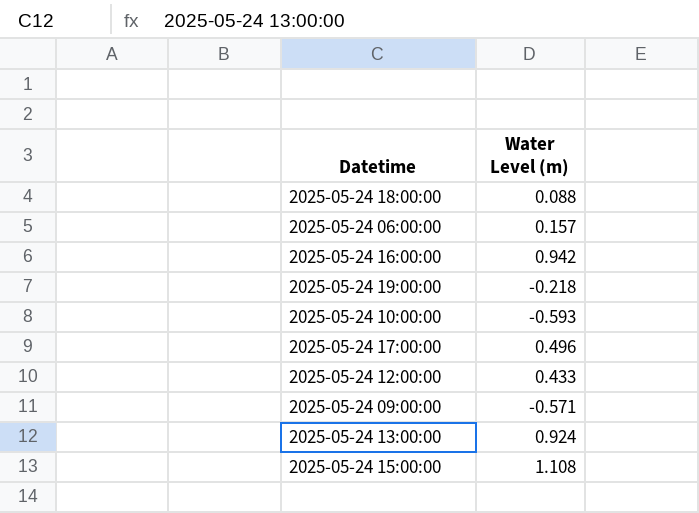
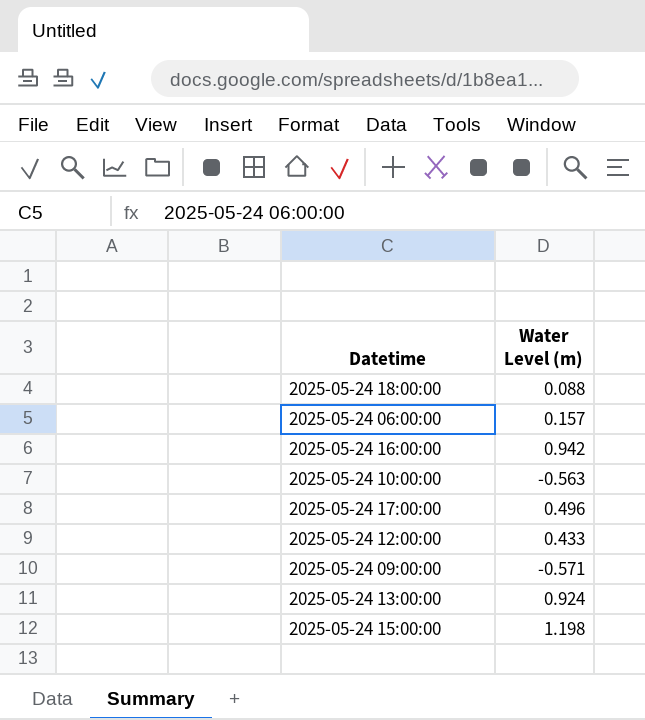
row 2025-05-24 19:00:00: -0.218 -> none
2025-05-24 10:00:00 | Water Level (m): -0.593 -> -0.563
2025-05-24 15:00:00 | Water Level (m): 1.108 -> 1.198

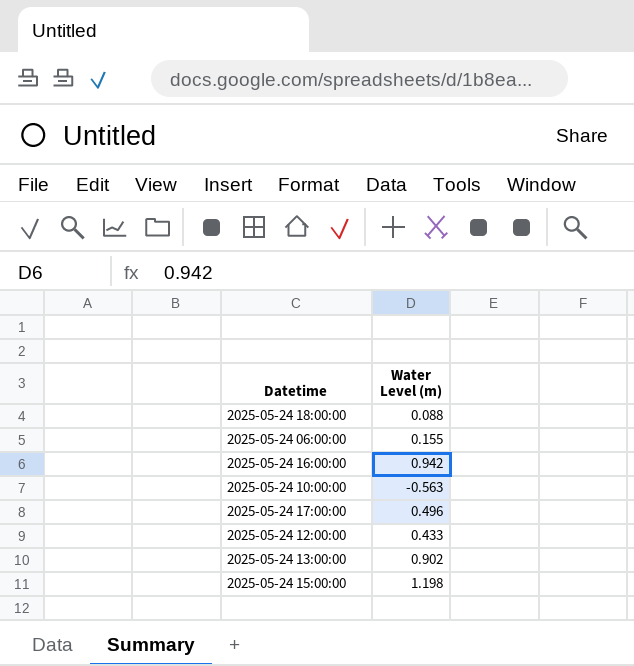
row 2025-05-24 09:00:00: -0.571 -> none
2025-05-24 06:00:00 | Water Level (m): 0.157 -> 0.155
2025-05-24 13:00:00 | Water Level (m): 0.924 -> 0.902

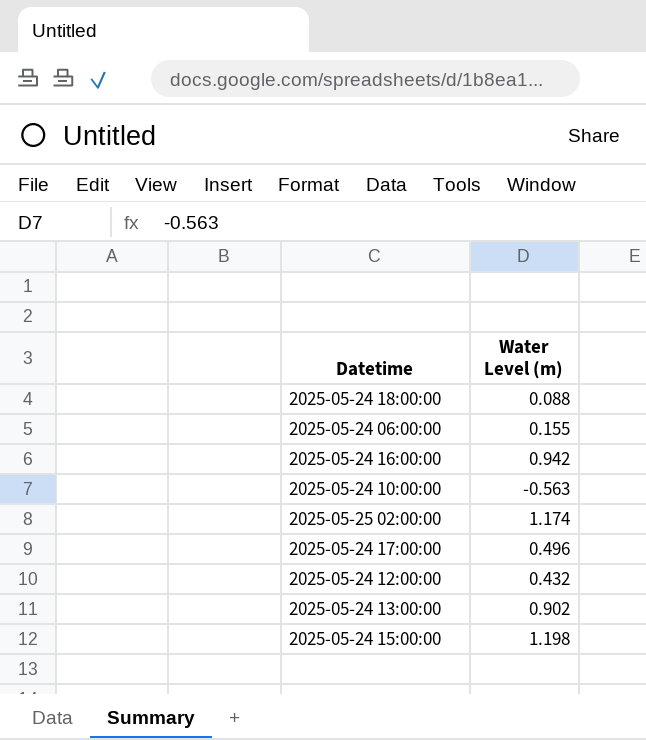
row 2025-05-25 02:00:00: none -> 1.174
2025-05-24 12:00:00 | Water Level (m): 0.433 -> 0.432

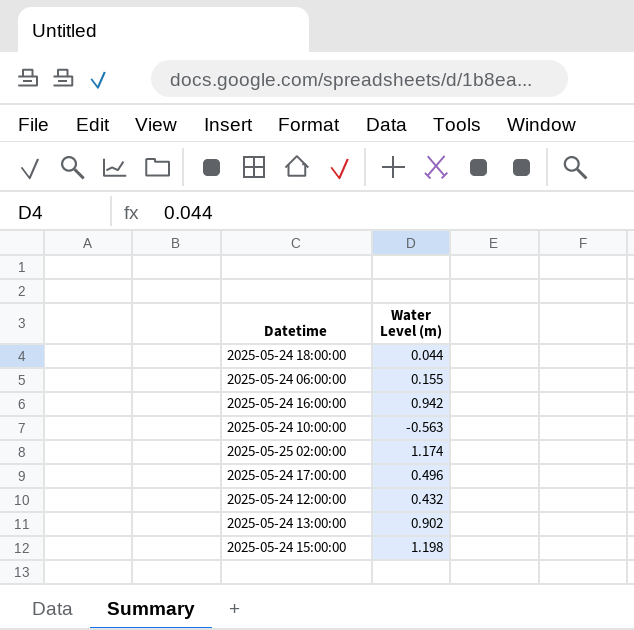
2025-05-24 18:00:00 | Water Level (m): 0.088 -> 0.044

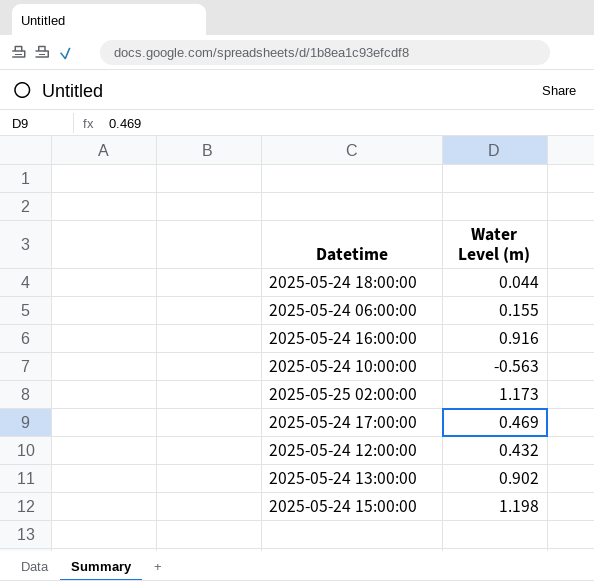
2025-05-24 16:00:00 | Water Level (m): 0.942 -> 0.916
2025-05-25 02:00:00 | Water Level (m): 1.174 -> 1.173
2025-05-24 17:00:00 | Water Level (m): 0.496 -> 0.469

